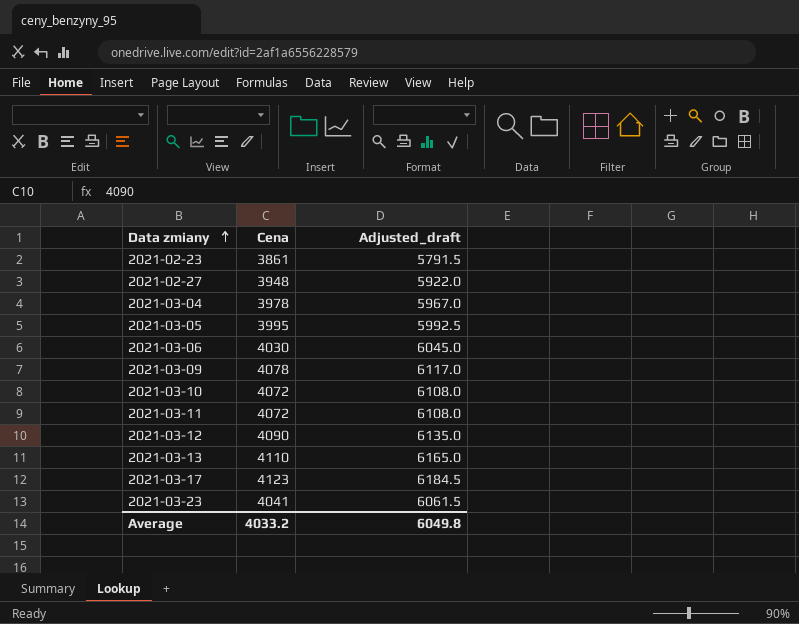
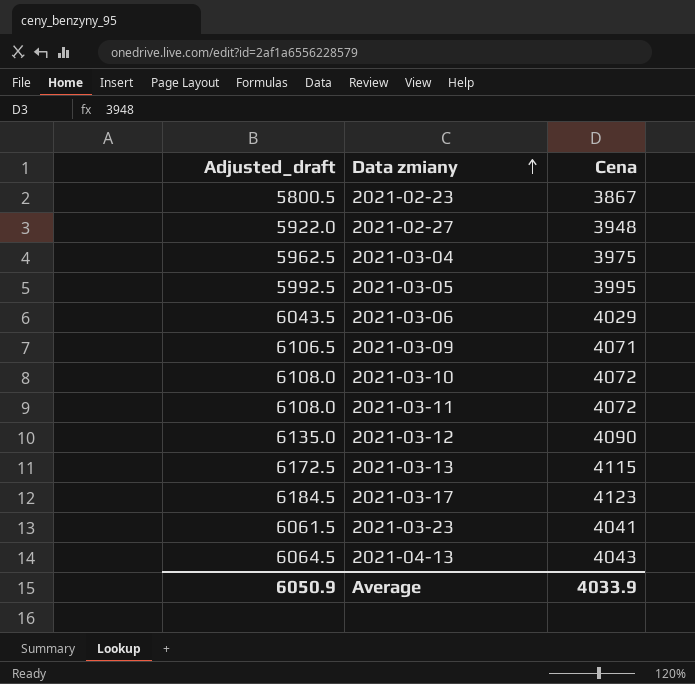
column Adjusted_draft | position: 3 -> 1
2021-02-23 | Adjusted_draft: 5791.5 -> 5800.5
2021-02-23 | Cena: 3861 -> 3867
2021-03-04 | Adjusted_draft: 5967.0 -> 5962.5
2021-03-04 | Cena: 3978 -> 3975
2021-03-06 | Adjusted_draft: 6045.0 -> 6043.5
2021-03-06 | Cena: 4030 -> 4029
2021-03-09 | Adjusted_draft: 6117.0 -> 6106.5
2021-03-09 | Cena: 4078 -> 4071
2021-03-13 | Adjusted_draft: 6165.0 -> 6172.5
2021-03-13 | Cena: 4110 -> 4115
row 2021-04-13: none -> 6064.5 | 4043
Average | Adjusted_draft: 6049.8 -> 6050.9
Average | Cena: 4033.2 -> 4033.9

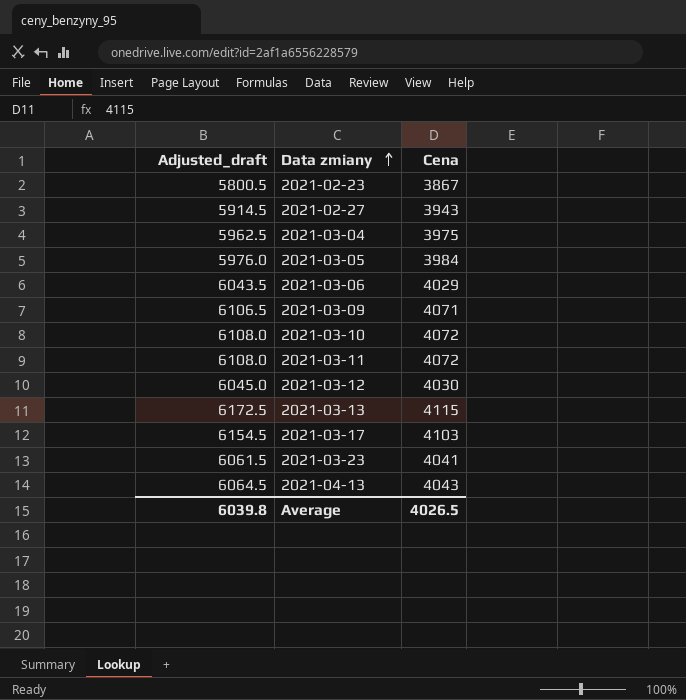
2021-02-27 | Adjusted_draft: 5922.0 -> 5914.5
2021-02-27 | Cena: 3948 -> 3943
2021-03-05 | Adjusted_draft: 5992.5 -> 5976.0
2021-03-05 | Cena: 3995 -> 3984
2021-03-12 | Adjusted_draft: 6135.0 -> 6045.0
2021-03-12 | Cena: 4090 -> 4030
2021-03-17 | Adjusted_draft: 6184.5 -> 6154.5
2021-03-17 | Cena: 4123 -> 4103
Average | Adjusted_draft: 6050.9 -> 6039.8
Average | Cena: 4033.9 -> 4026.5

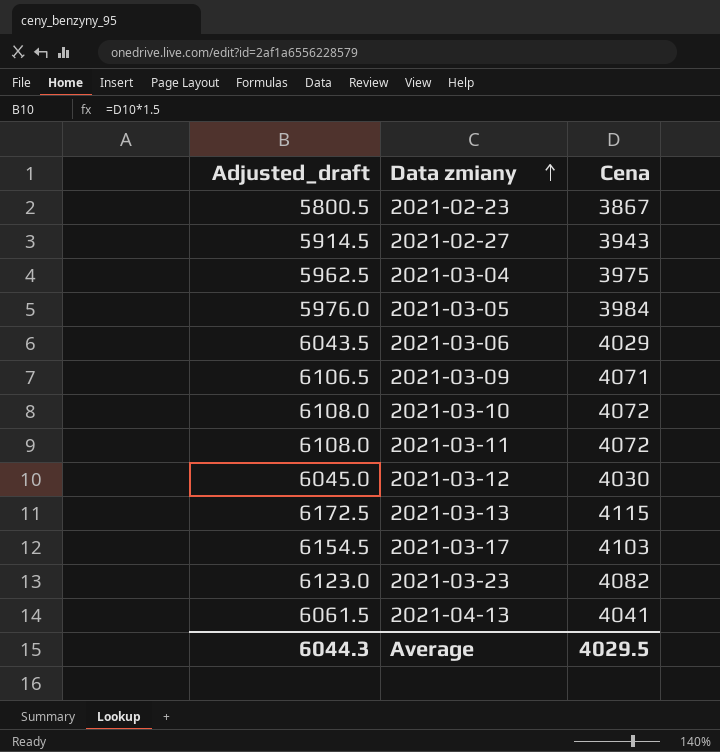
2021-03-23 | Adjusted_draft: 6061.5 -> 6123.0
2021-03-23 | Cena: 4041 -> 4082
2021-04-13 | Adjusted_draft: 6064.5 -> 6061.5
2021-04-13 | Cena: 4043 -> 4041
Average | Adjusted_draft: 6039.8 -> 6044.3
Average | Cena: 4026.5 -> 4029.5

